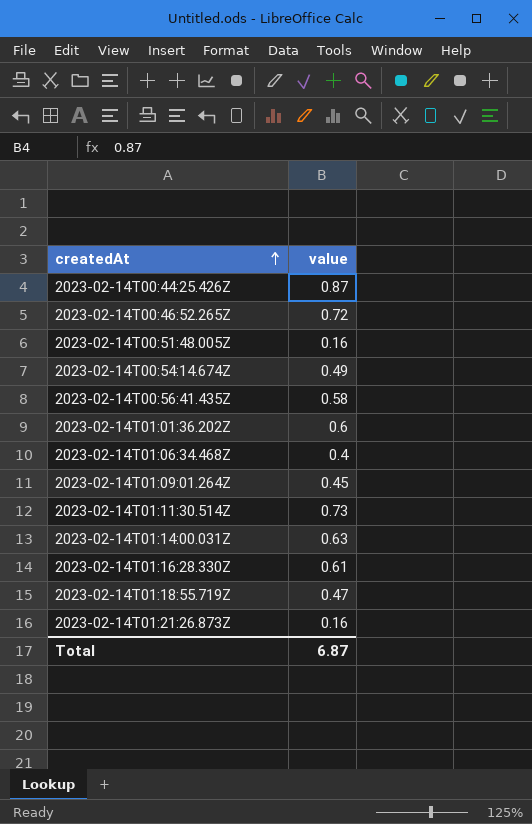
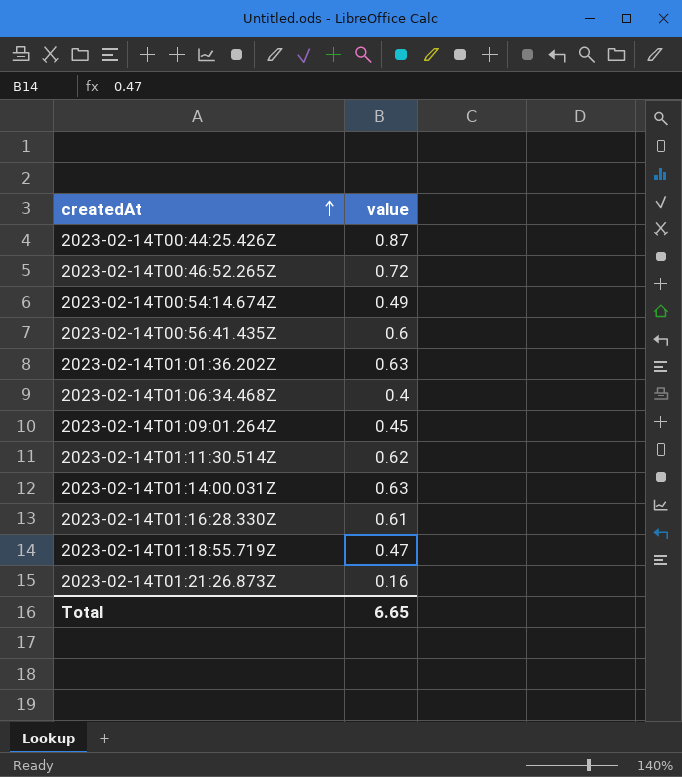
row 2023-02-14T00:51:48.005Z: 0.16 -> none
2023-02-14T00:56:41.435Z | value: 0.58 -> 0.6
2023-02-14T01:01:36.202Z | value: 0.6 -> 0.63
2023-02-14T01:11:30.514Z | value: 0.73 -> 0.62
Total | value: 6.87 -> 6.65

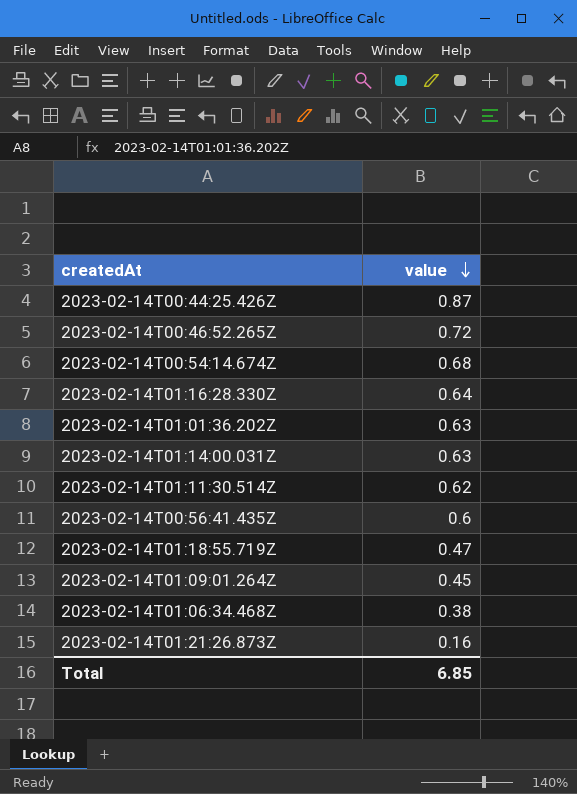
row order: createdAt ascending -> value descending
2023-02-14T00:54:14.674Z | value: 0.49 -> 0.68
2023-02-14T01:16:28.330Z | value: 0.61 -> 0.64
2023-02-14T01:06:34.468Z | value: 0.4 -> 0.38
Total | value: 6.65 -> 6.85

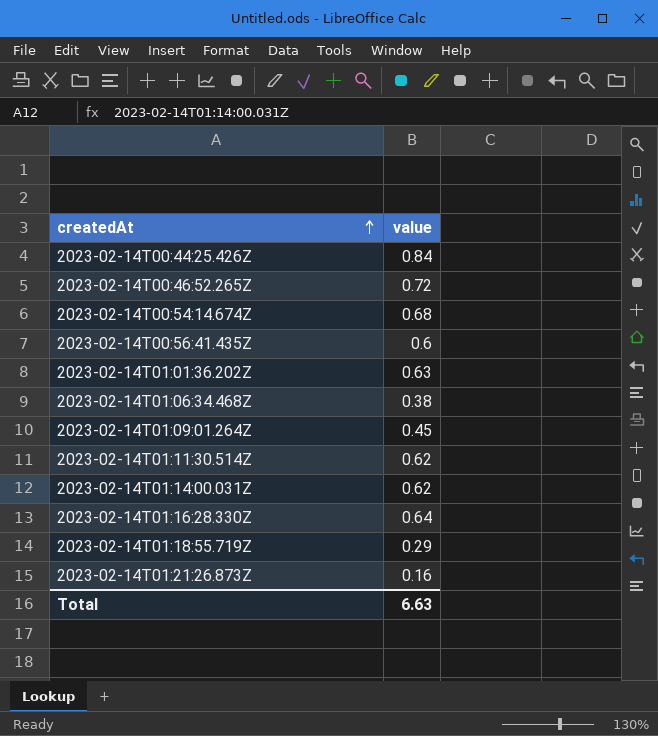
row order: value descending -> createdAt ascending
2023-02-14T00:44:25.426Z | value: 0.87 -> 0.84
2023-02-14T01:14:00.031Z | value: 0.63 -> 0.62
2023-02-14T01:18:55.719Z | value: 0.47 -> 0.29
Total | value: 6.85 -> 6.63

